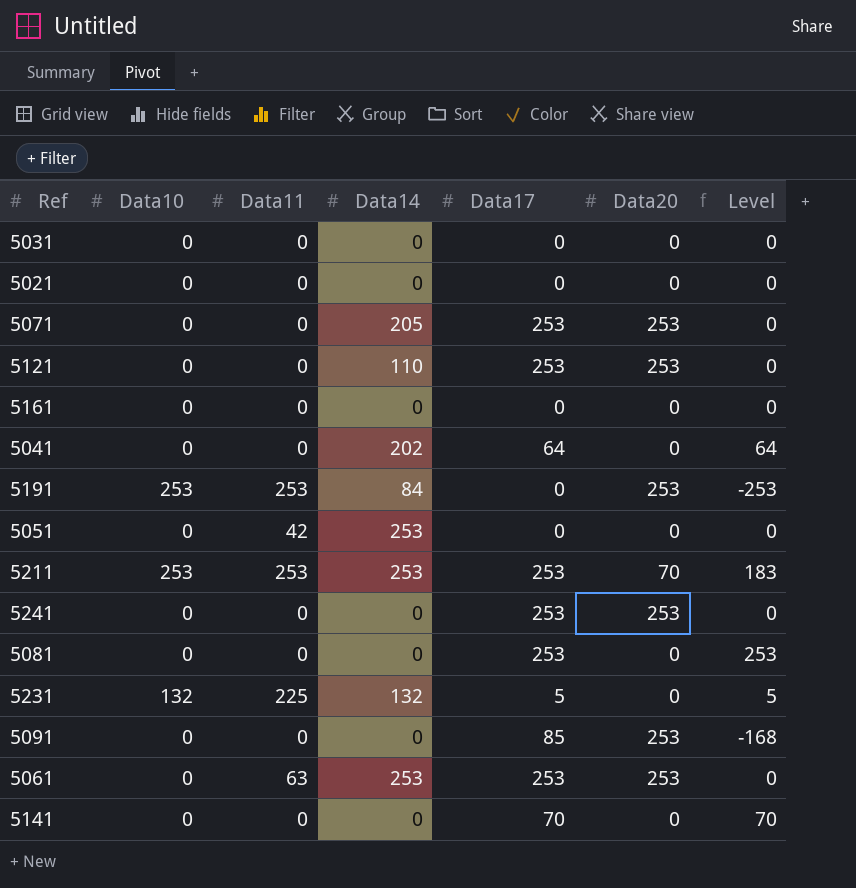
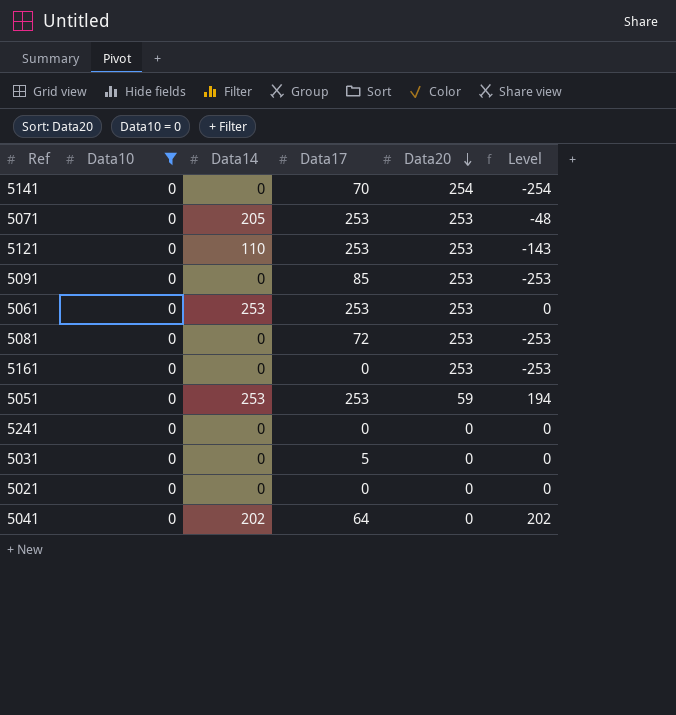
filter: none -> Data10 = 0
row order: none -> Data20 descending
column Data11 | position: 3 -> none
column Level | formula: [Data17] - [Data20] -> [Data14] - [Data20]
5141 | Data20: 0 -> 254
5081 | Data17: 253 -> 72
5081 | Data20: 0 -> 253
5161 | Data20: 0 -> 253
5051 | Data17: 0 -> 253
5051 | Data20: 0 -> 59
5241 | Data17: 253 -> 0
5241 | Data20: 253 -> 0
5031 | Data17: 0 -> 5

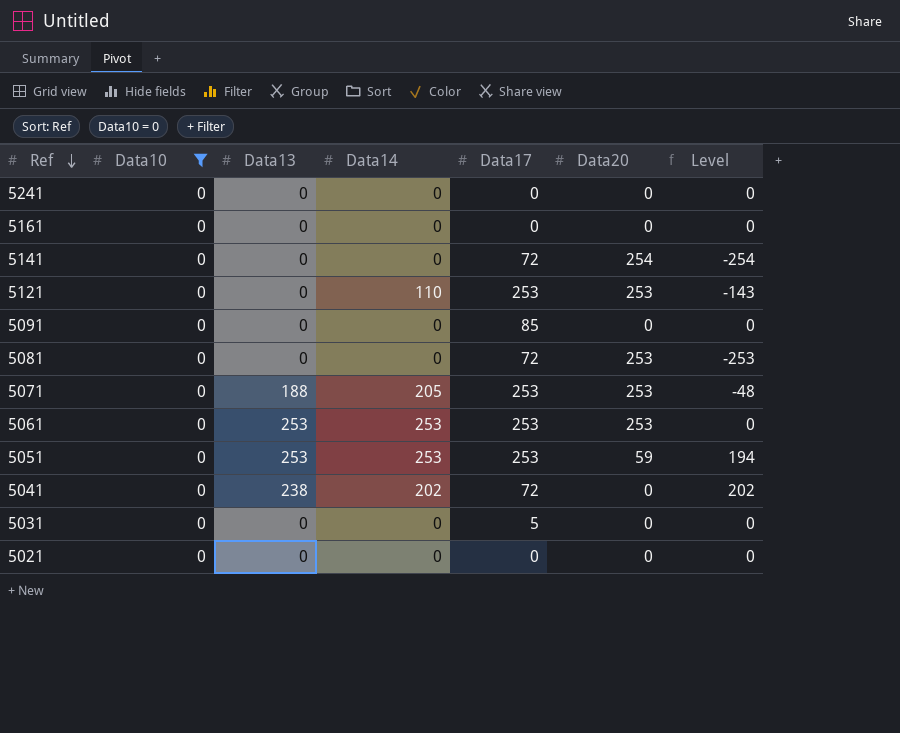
row order: Data20 descending -> Ref descending
column Data13 | position: none -> 3
5161 | Data20: 253 -> 0
5161 | Level: -253 -> 0
5141 | Data17: 70 -> 72
5091 | Data20: 253 -> 0
5091 | Level: -253 -> 0
5041 | Data17: 64 -> 72

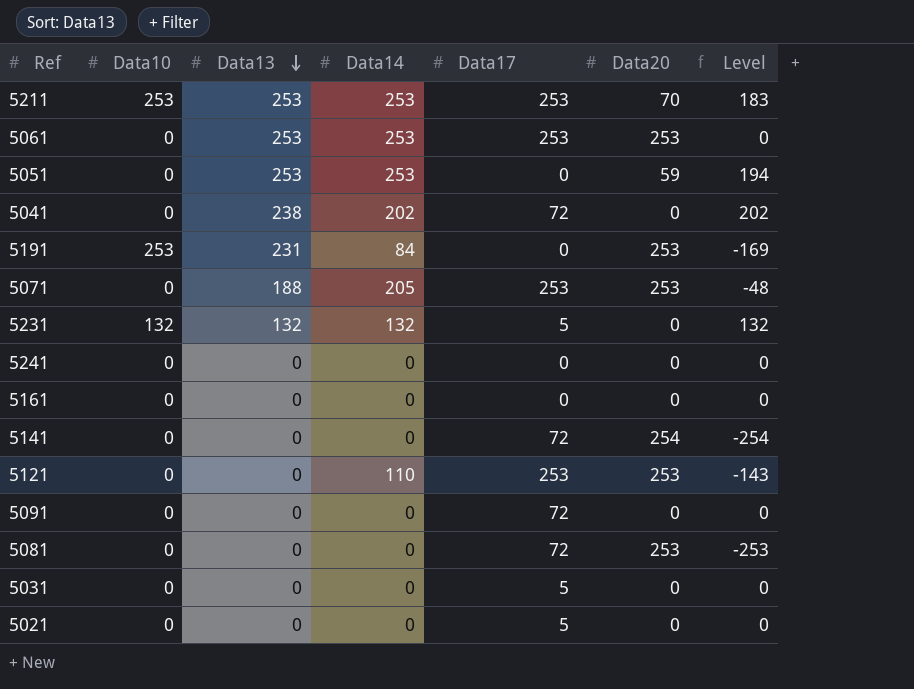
filter: Data10 = 0 -> none
row order: Ref descending -> Data13 descending
5051 | Data17: 253 -> 0
5091 | Data17: 85 -> 72
5021 | Data17: 0 -> 5

